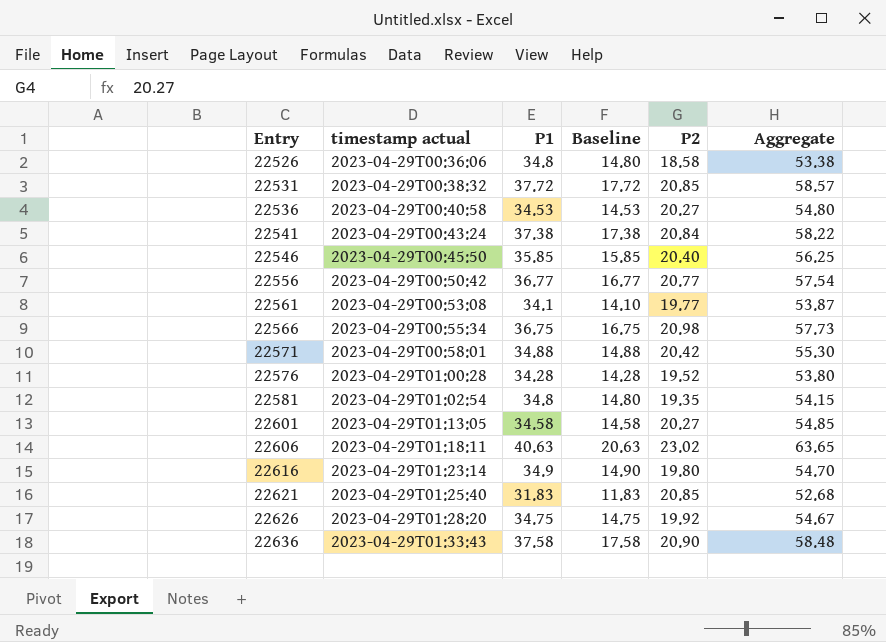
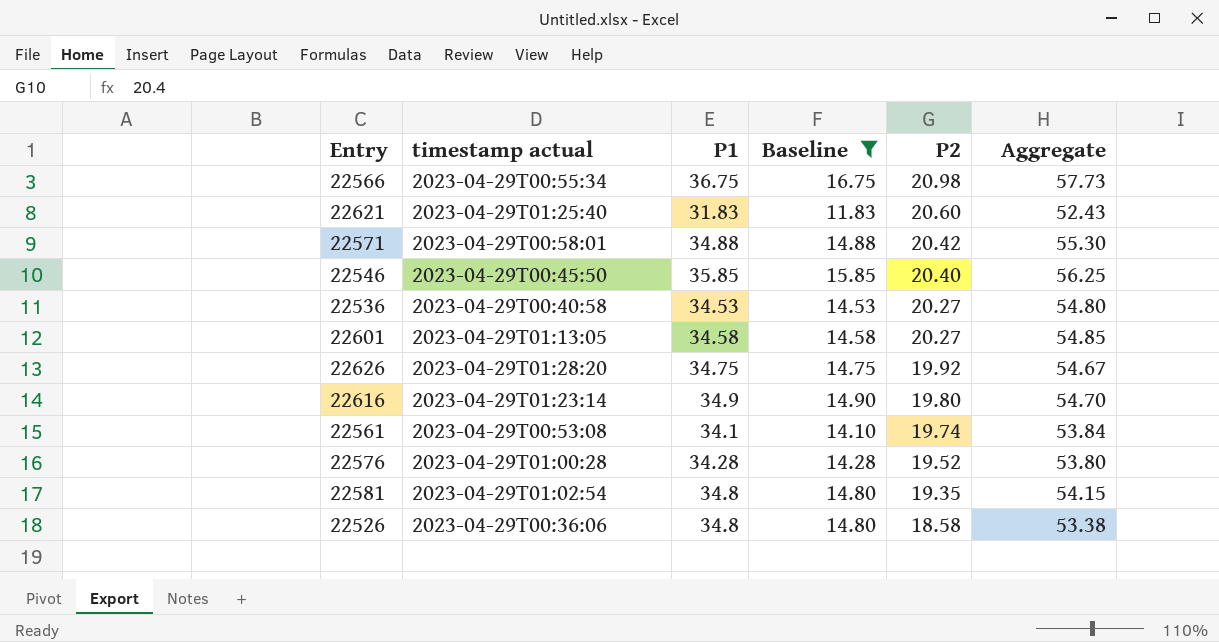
filter: none -> Baseline <= 16.75
row order: Entry ascending -> P2 descending
22621 | P2: 20.85 -> 20.60
22621 | Aggregate: 52.68 -> 52.43
22561 | P2: 19.77 -> 19.74
22561 | Aggregate: 53.87 -> 53.84

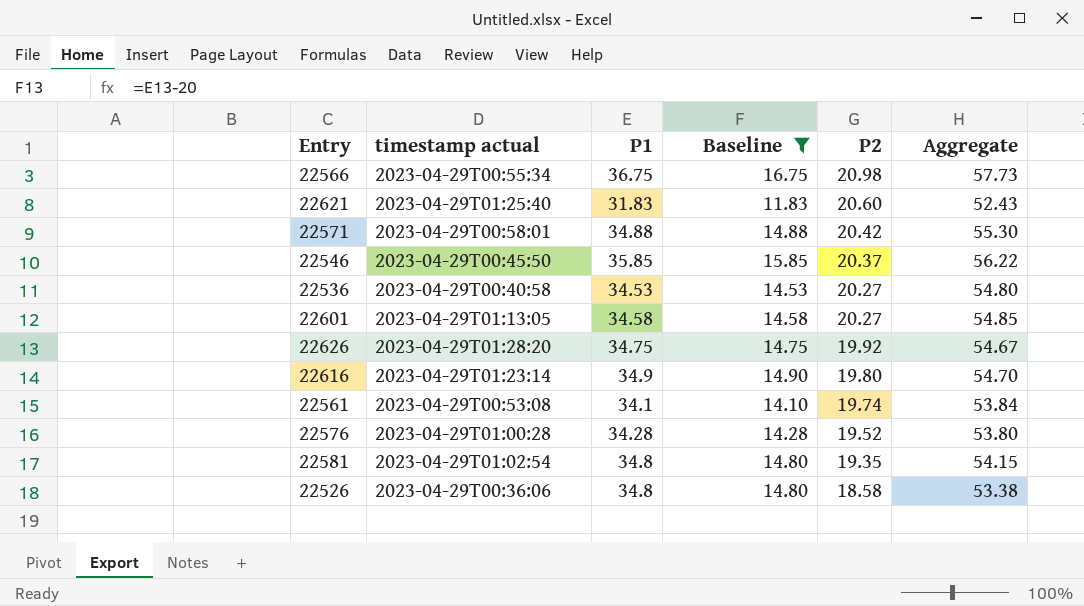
22546 | P2: 20.40 -> 20.37
22546 | Aggregate: 56.25 -> 56.22

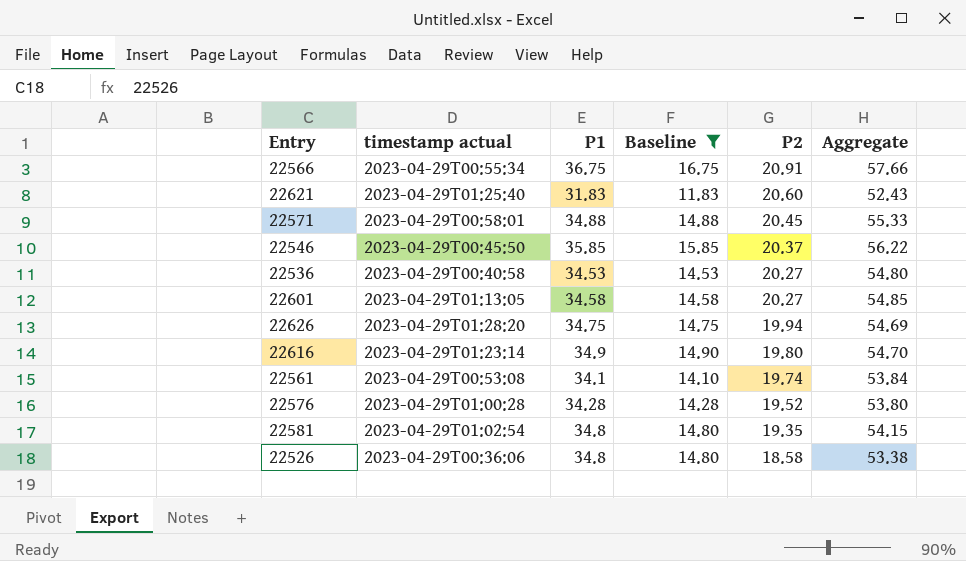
22566 | P2: 20.98 -> 20.91
22566 | Aggregate: 57.73 -> 57.66
22571 | P2: 20.42 -> 20.45
22571 | Aggregate: 55.30 -> 55.33
22626 | P2: 19.92 -> 19.94
22626 | Aggregate: 54.67 -> 54.69

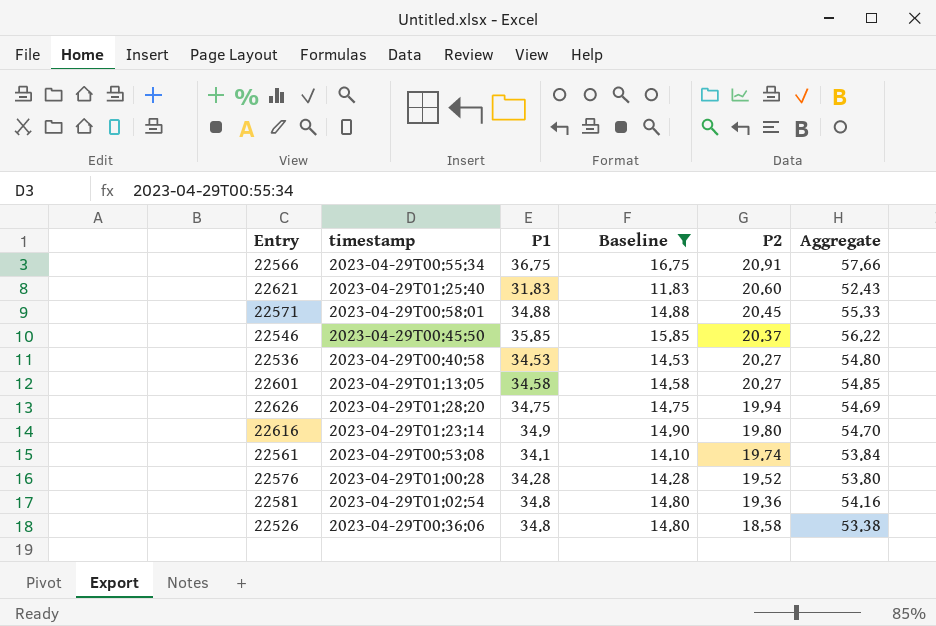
column name: timestamp actual -> timestamp
22581 | P2: 19.35 -> 19.36
22581 | Aggregate: 54.15 -> 54.16

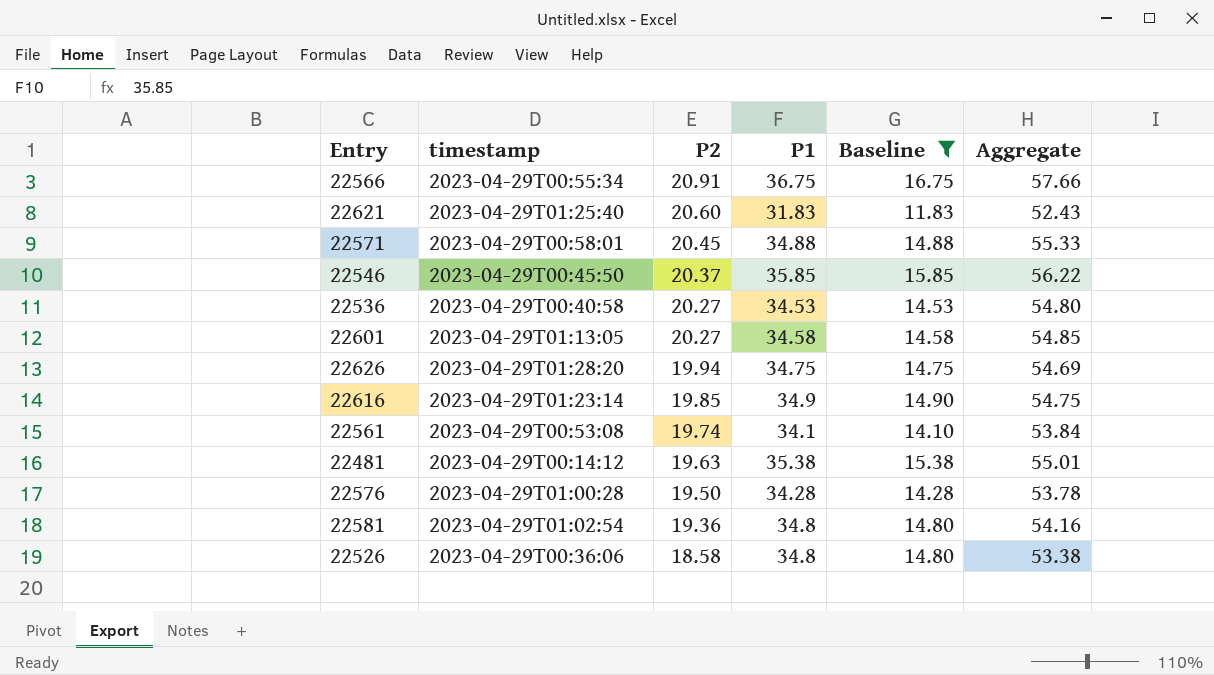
column P2 | position: 5 -> 3
22616 | P2: 19.80 -> 19.85
22616 | Aggregate: 54.70 -> 54.75
row 22481: none -> 2023-04-29T00:14:12 | 19.63 | 35.38 | 15.38 | 55.01
22576 | P2: 19.52 -> 19.50
22576 | Aggregate: 53.80 -> 53.78

